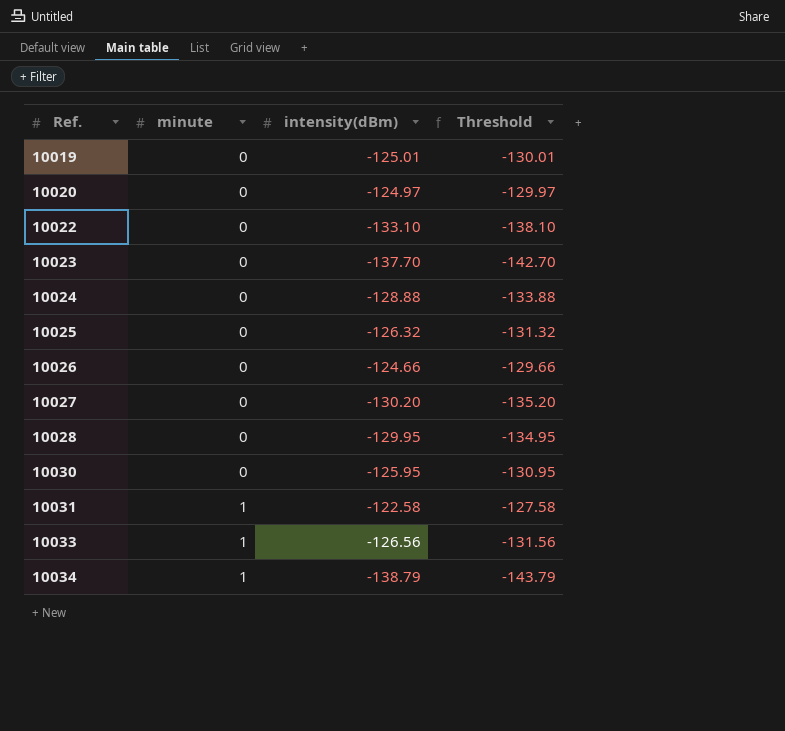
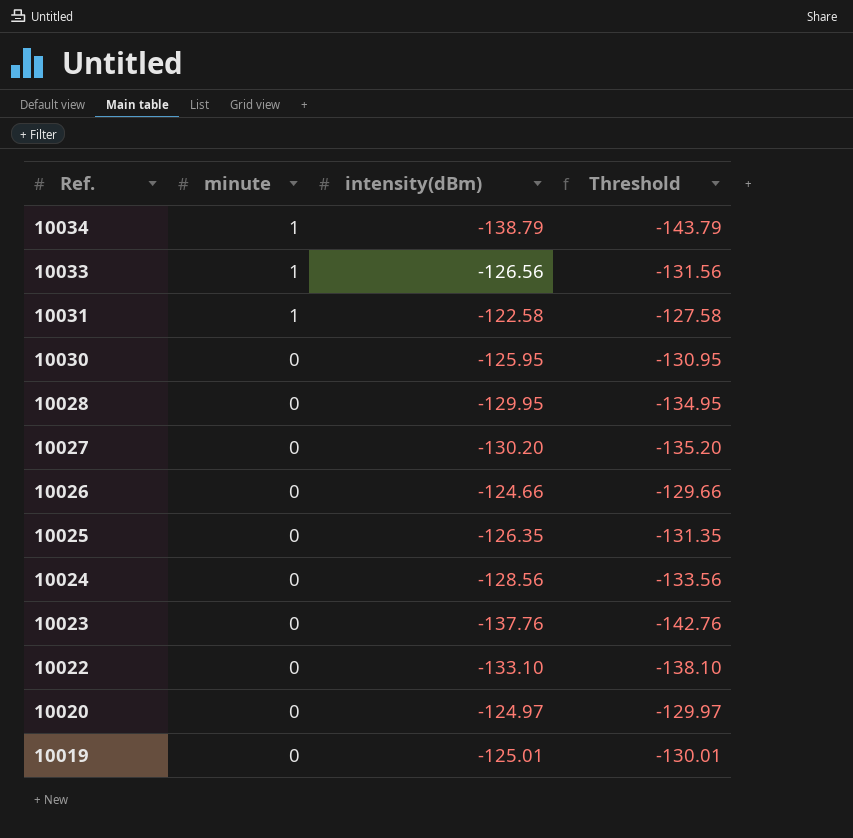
row order: Ref. ascending -> Ref. descending
10025 | intensity(dBm): -126.32 -> -126.35
10025 | Threshold: -131.32 -> -131.35
10024 | intensity(dBm): -128.88 -> -128.56
10024 | Threshold: -133.88 -> -133.56
10023 | intensity(dBm): -137.70 -> -137.76
10023 | Threshold: -142.70 -> -142.76

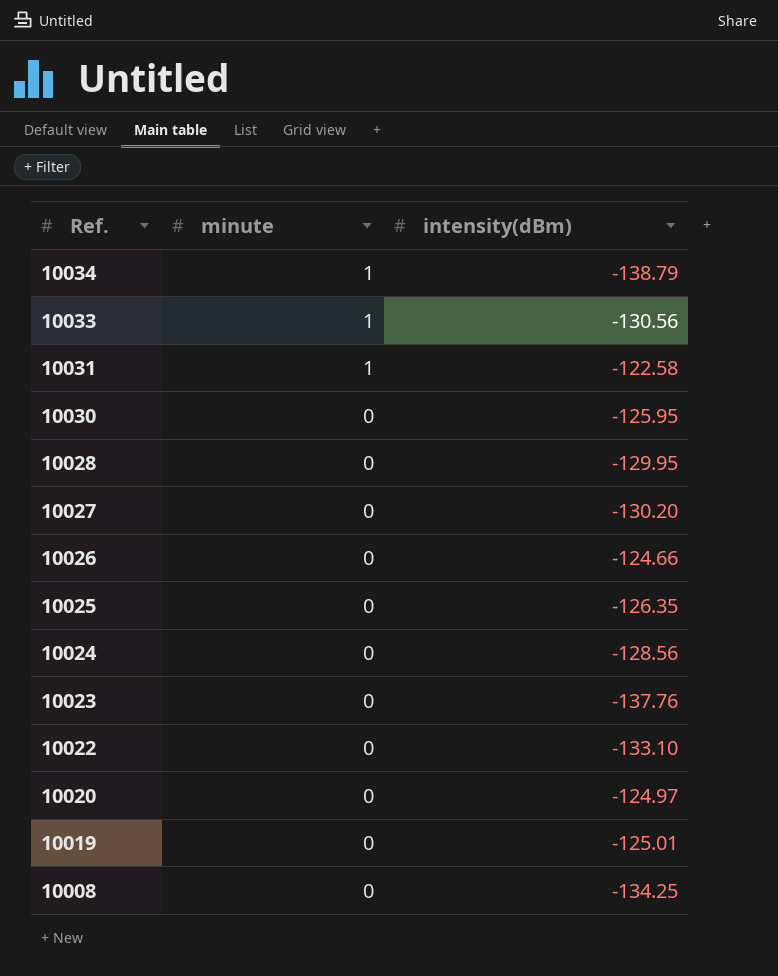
column Threshold | formula: [intensity(dBm)] - 5 -> none
10033 | intensity(dBm): -126.56 -> -130.56
row 10008: none -> 0 | -134.25

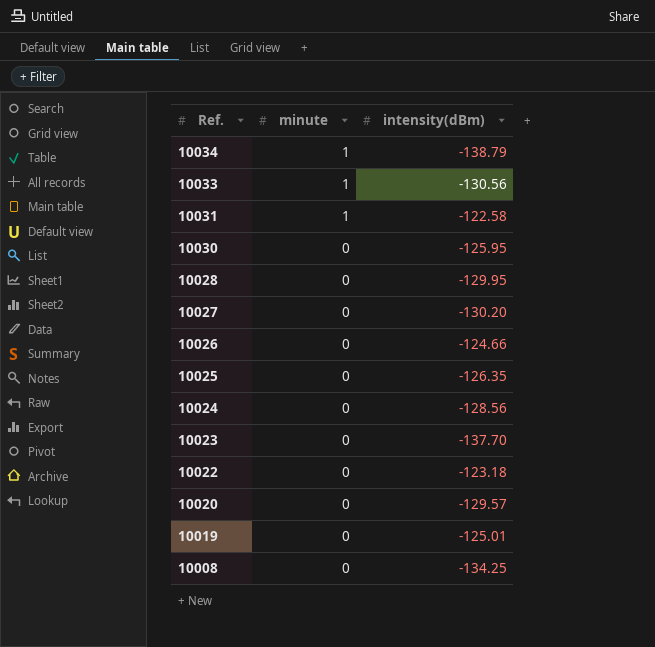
10023 | intensity(dBm): -137.76 -> -137.70
10022 | intensity(dBm): -133.10 -> -123.18
10020 | intensity(dBm): -124.97 -> -129.57

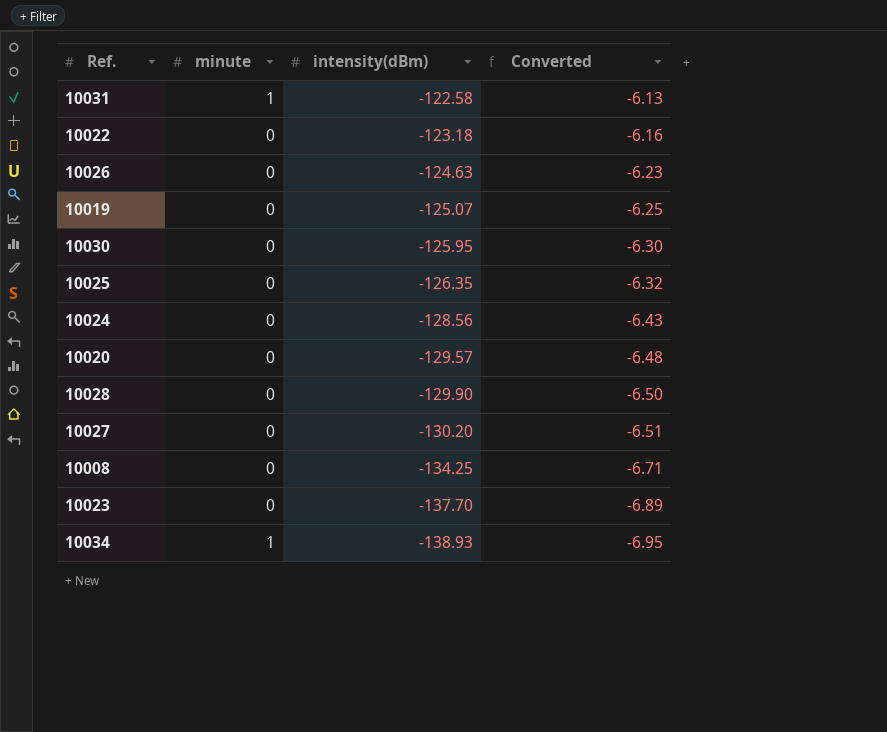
row order: Ref. descending -> intensity(dBm) descending
column Converted | formula: none -> [intensity(dBm)] * 0.05
row 10033: 1 | -130.56 -> none
10026 | intensity(dBm): -124.66 -> -124.63
10019 | intensity(dBm): -125.01 -> -125.07
10028 | intensity(dBm): -129.95 -> -129.90
10034 | intensity(dBm): -138.79 -> -138.93

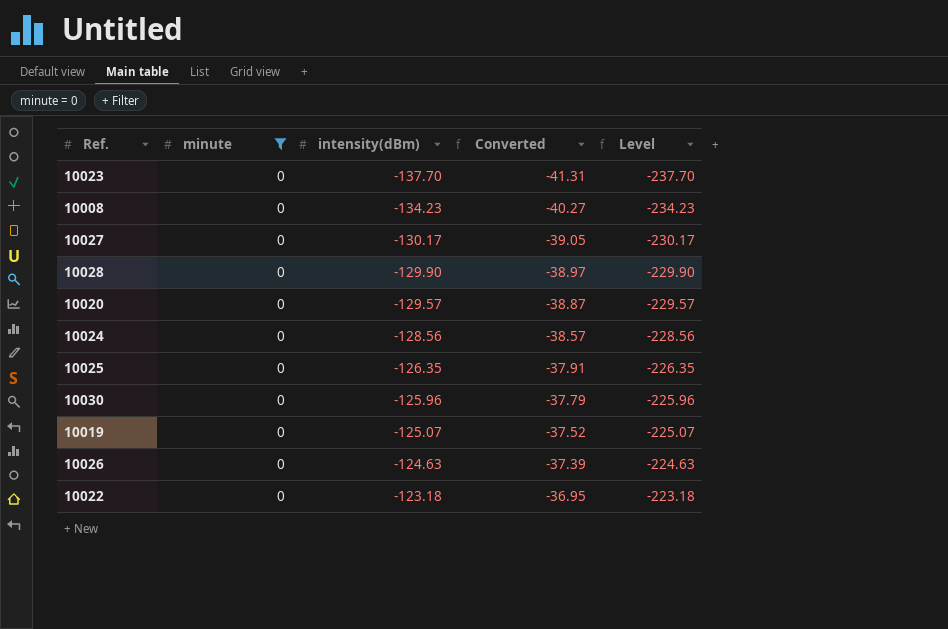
filter: none -> minute = 0
row order: intensity(dBm) descending -> intensity(dBm) ascending
column Converted | formula: [intensity(dBm)] * 0.05 -> [intensity(dBm)] * 0.3
column Level | formula: none -> [intensity(dBm)] - 100
10008 | intensity(dBm): -134.25 -> -134.23
10027 | intensity(dBm): -130.20 -> -130.17
10030 | intensity(dBm): -125.95 -> -125.96

